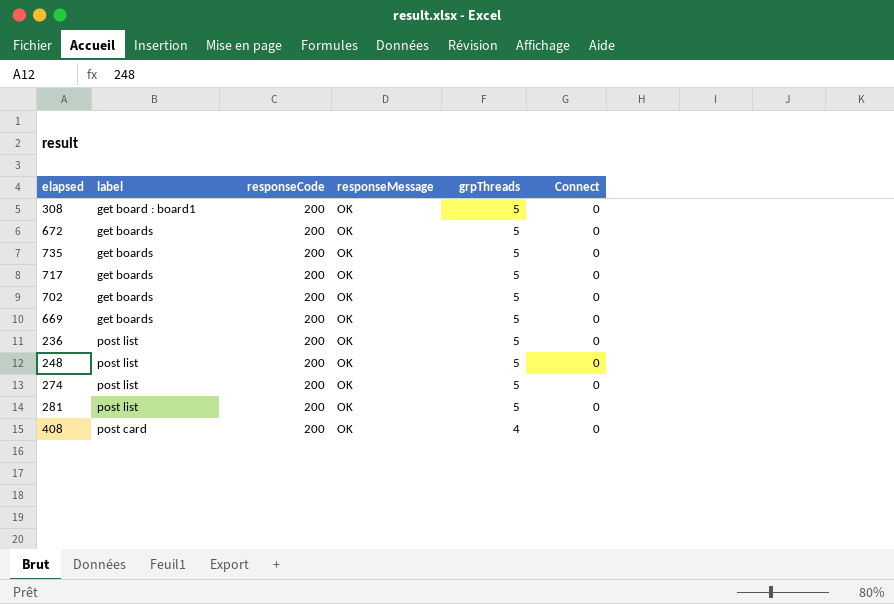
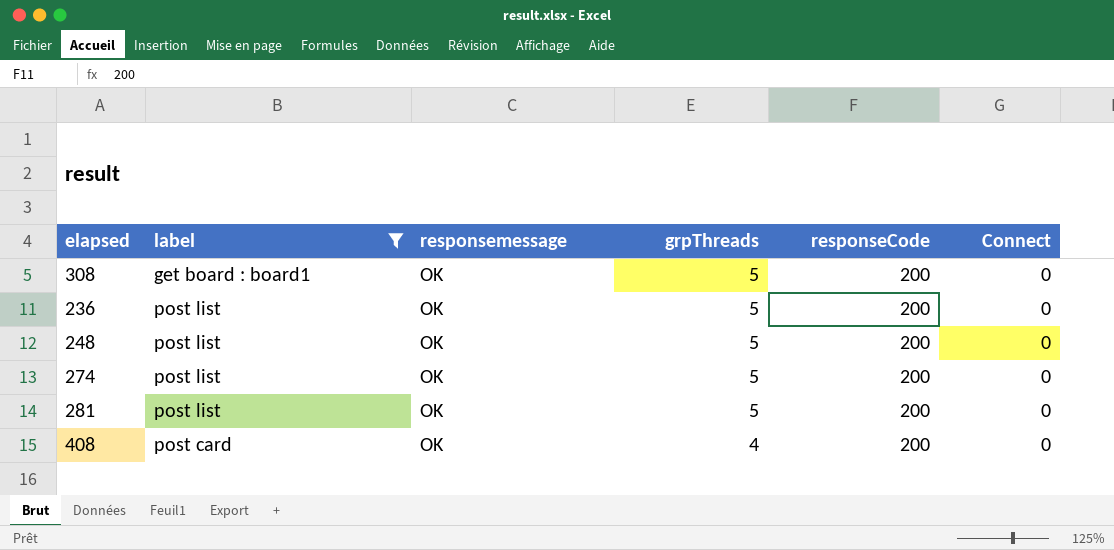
filter: none -> label != get boards
column name: responseMessage -> responsemessage
column responseCode | position: 3 -> 5

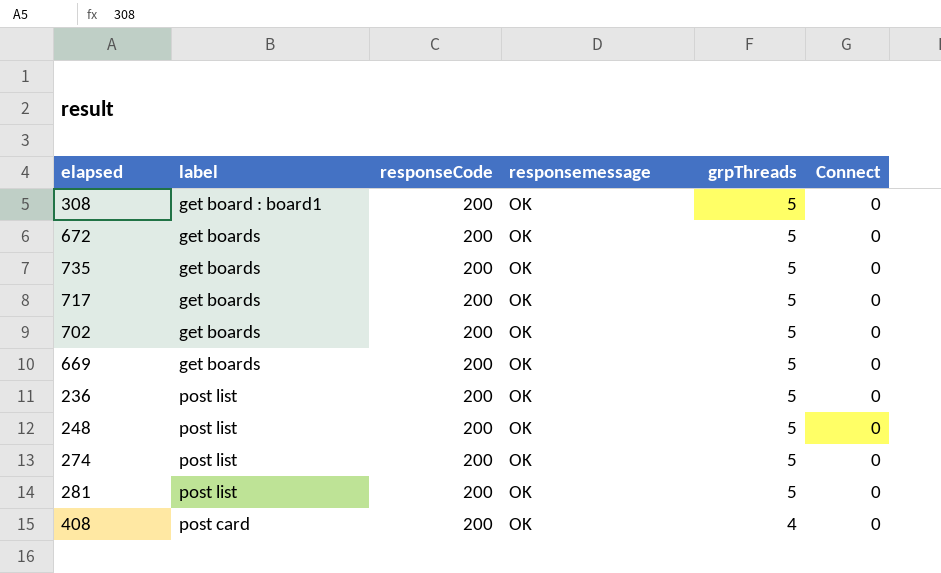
filter: label != get boards -> none
column responseCode | position: 5 -> 3

